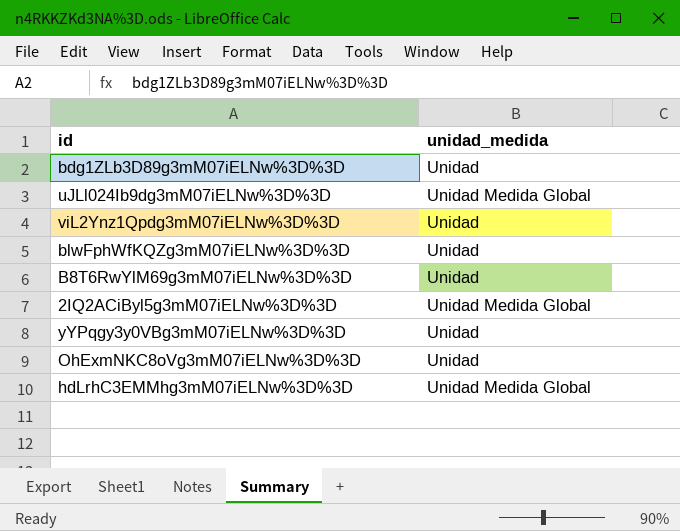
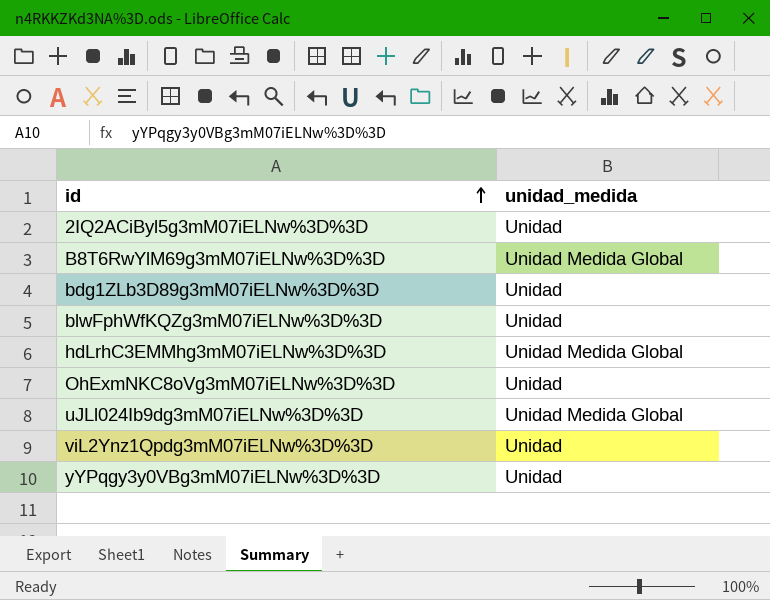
row order: none -> id ascending
2IQ2ACiByl5g3mM07iELNw%3D%3D | unidad_medida: Unidad Medida Global -> Unidad
B8T6RwYlM69g3mM07iELNw%3D%3D | unidad_medida: Unidad -> Unidad Medida Global

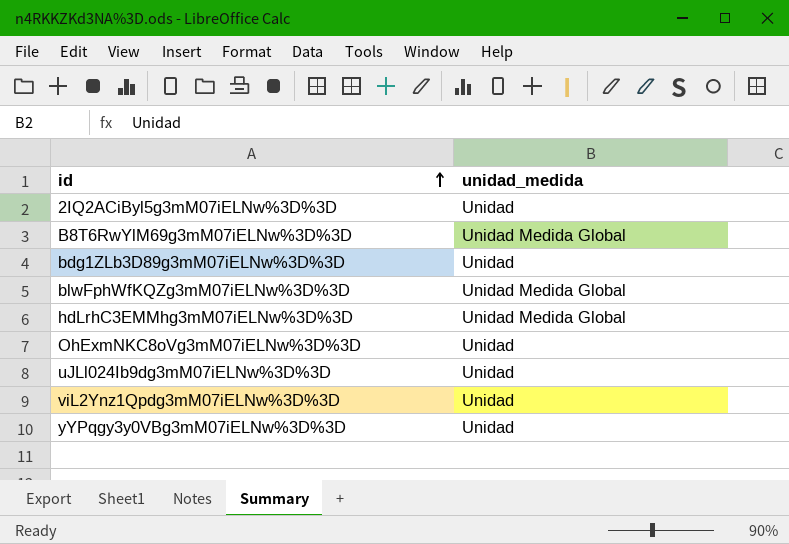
blwFphWfKQZg3mM07iELNw%3D%3D | unidad_medida: Unidad -> Unidad Medida Global
uJLl024Ib9dg3mM07iELNw%3D%3D | unidad_medida: Unidad Medida Global -> Unidad

